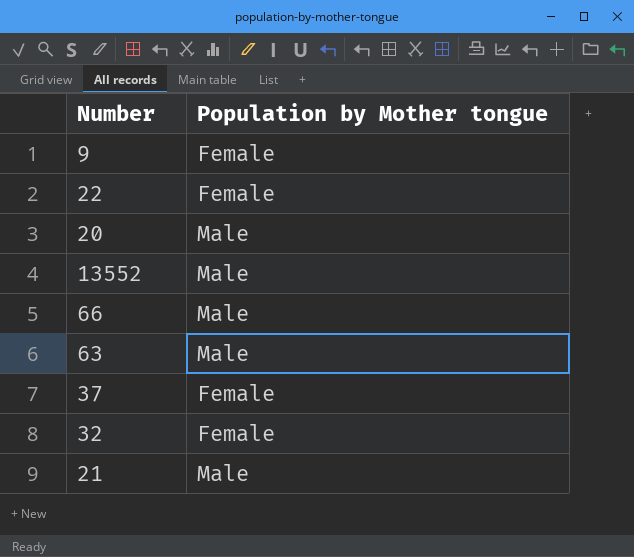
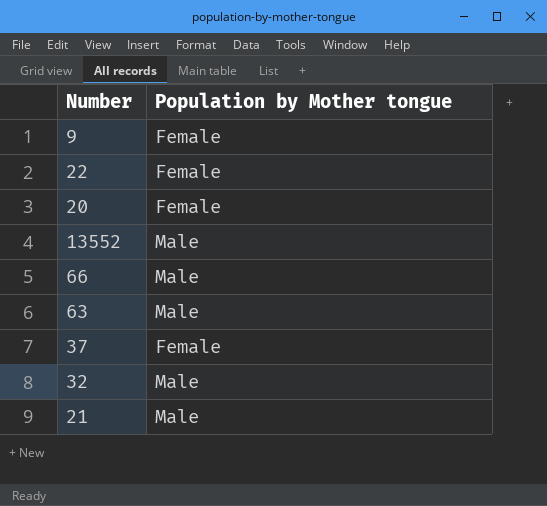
20 | Population by Mother tongue: Male -> Female
32 | Population by Mother tongue: Female -> Male

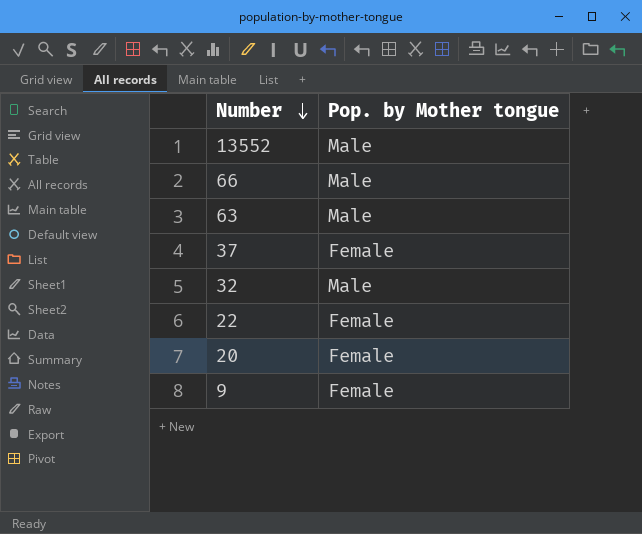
row order: none -> Number descending
column name: Population by Mother tongue -> Pop. by Mother tongue
row 21: Male -> none

